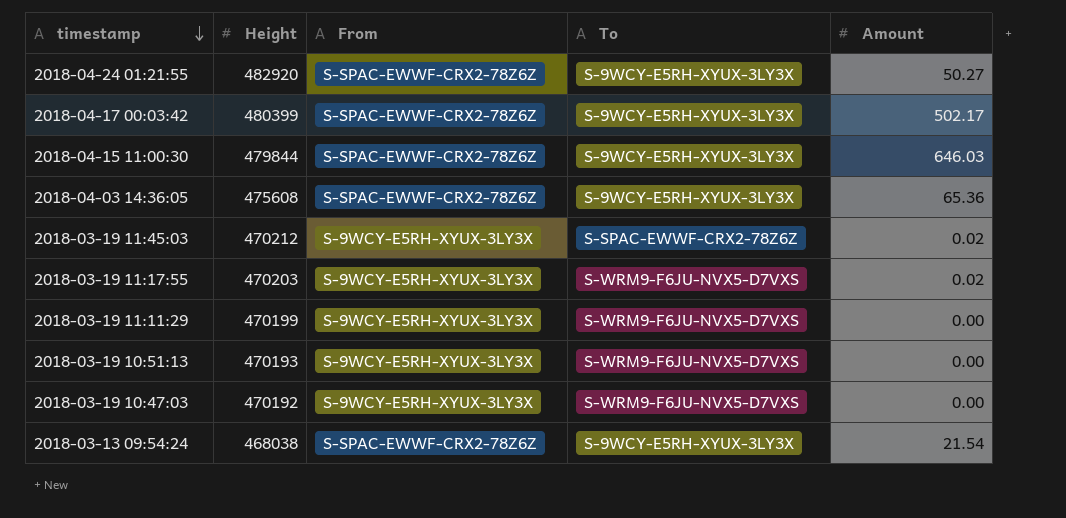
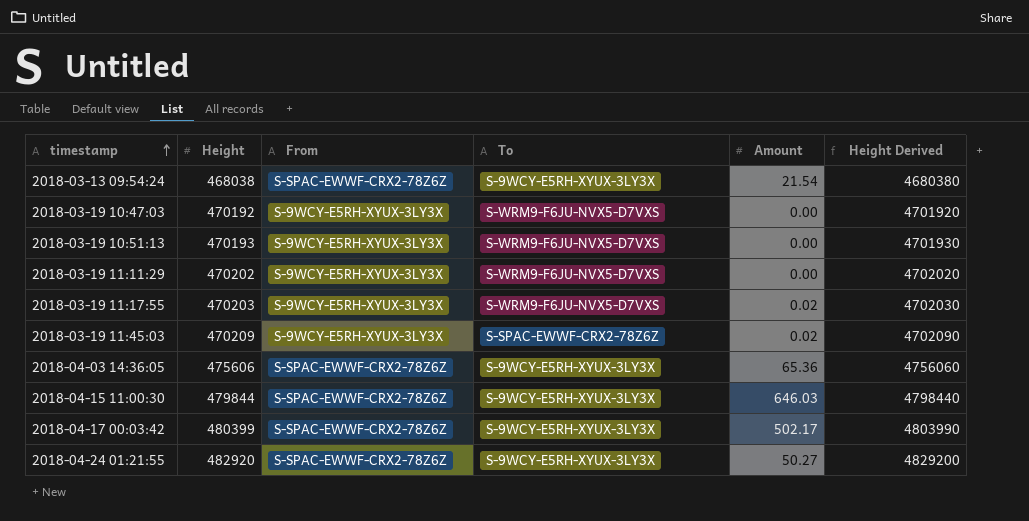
row order: timestamp descending -> timestamp ascending
column Height Derived | formula: none -> [Height] * 10
2018-03-19 11:11:29 | Height: 470199 -> 470202
2018-03-19 11:45:03 | Height: 470212 -> 470209
2018-04-03 14:36:05 | Height: 475608 -> 475606

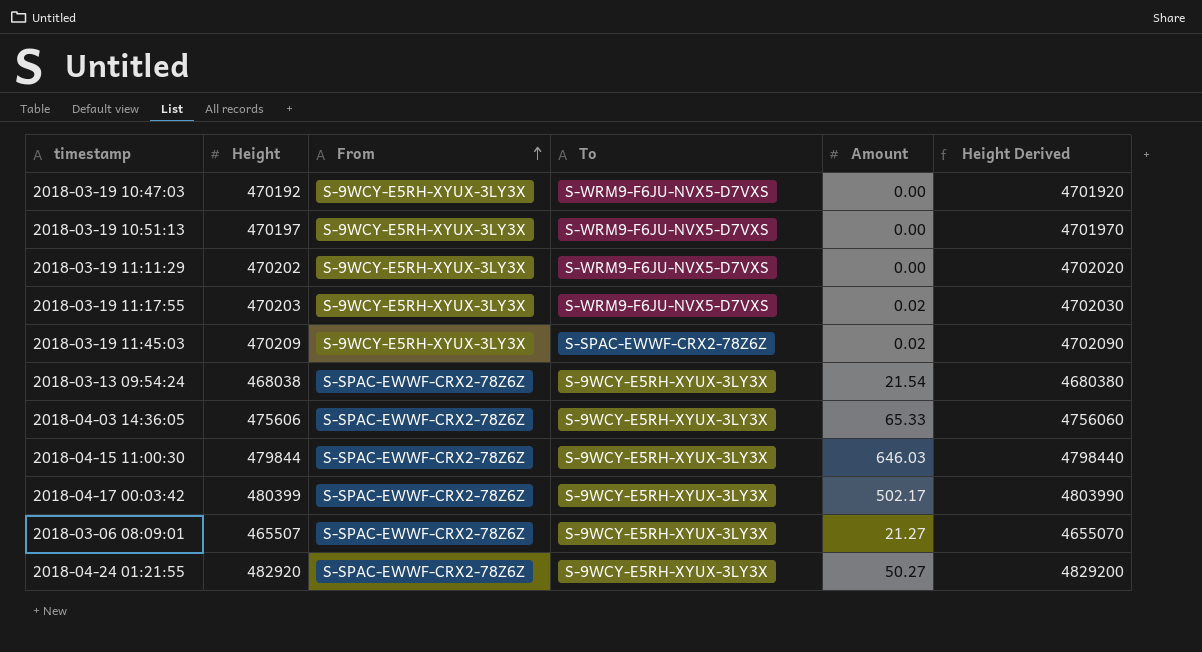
row order: timestamp ascending -> From ascending
2018-03-19 10:51:13 | Height: 470193 -> 470197
2018-03-19 10:51:13 | Height Derived: 4701930 -> 4701970
2018-04-03 14:36:05 | Amount: 65.36 -> 65.33
row 2018-03-06 08:09:01: none -> 465507 | S-SPAC-EWWF-CRX2-78Z6Z | S-9WCY-E5RH-XYUX-3LY3X | 21.27 | 4655070

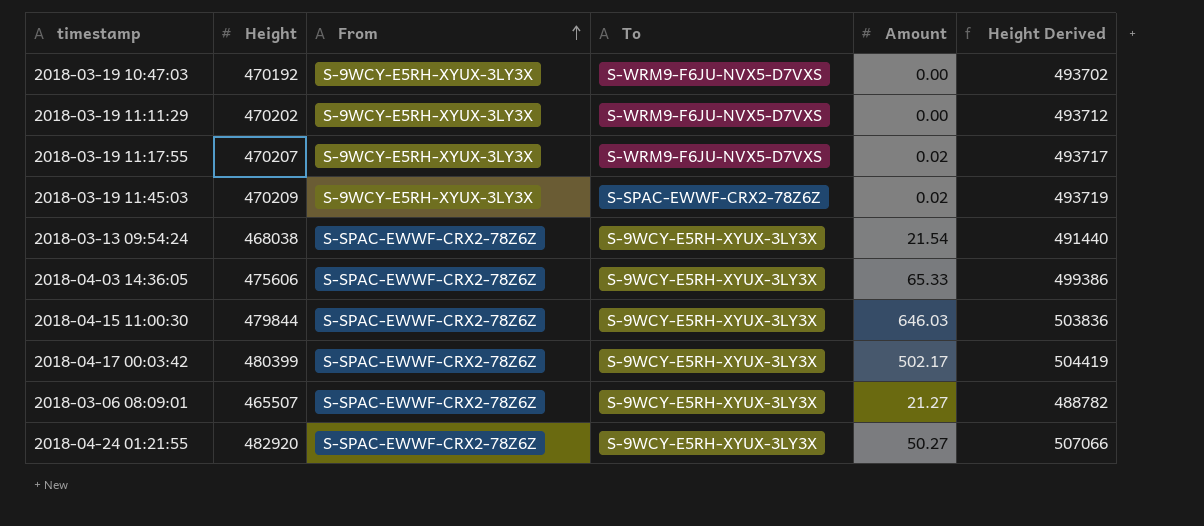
column Height Derived | formula: [Height] * 10 -> [Height] * 1.05
row 2018-03-19 10:51:13: 470197 | S-9WCY-E5RH-XYUX-3LY3X | S-WRM9-F6JU-NVX5-D7VXS | 0.00 | 4701970 -> none
2018-03-19 11:17:55 | Height: 470203 -> 470207

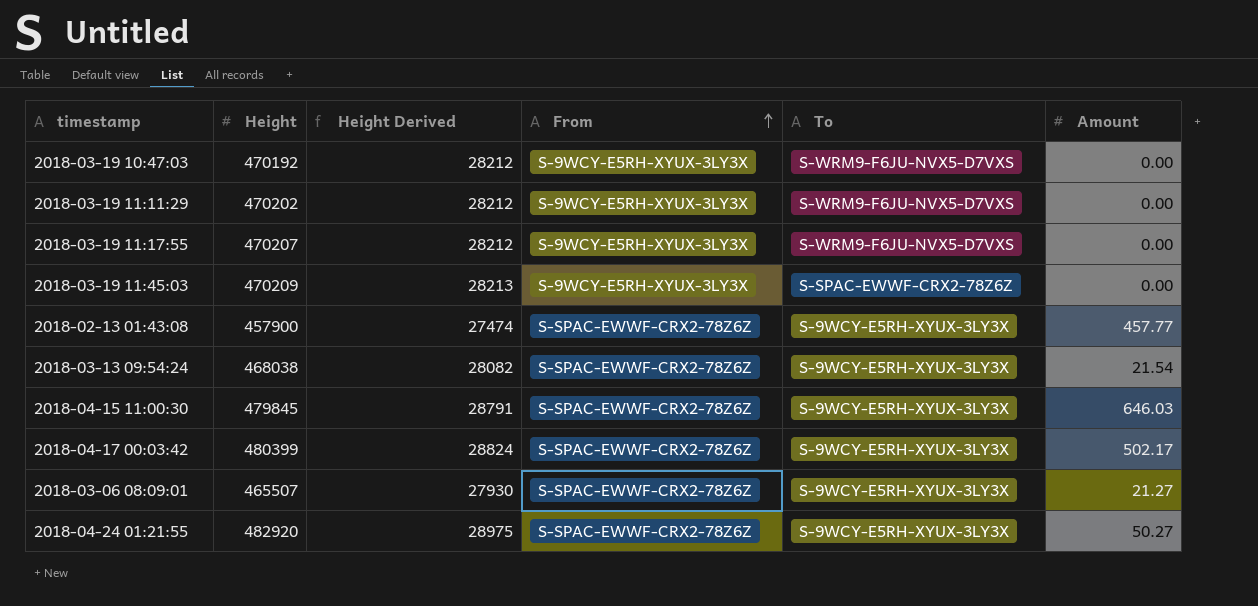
column Height Derived | formula: [Height] * 1.05 -> [Height] * 0.06
column Height Derived | position: 6 -> 3
row 2018-04-03 14:36:05: 475606 | S-SPAC-EWWF-CRX2-78Z6Z | S-9WCY-E5RH-XYUX-3LY3X | 65.33 | 499386 -> none
2018-03-19 11:17:55 | Amount: 0.02 -> 0.00
2018-03-19 11:45:03 | Amount: 0.02 -> 0.00
row 2018-02-13 01:43:08: none -> 457900 | 27474 | S-SPAC-EWWF-CRX2-78Z6Z | S-9WCY-E5RH-XYUX-3LY3X | 457.77
2018-04-15 11:00:30 | Height: 479844 -> 479845

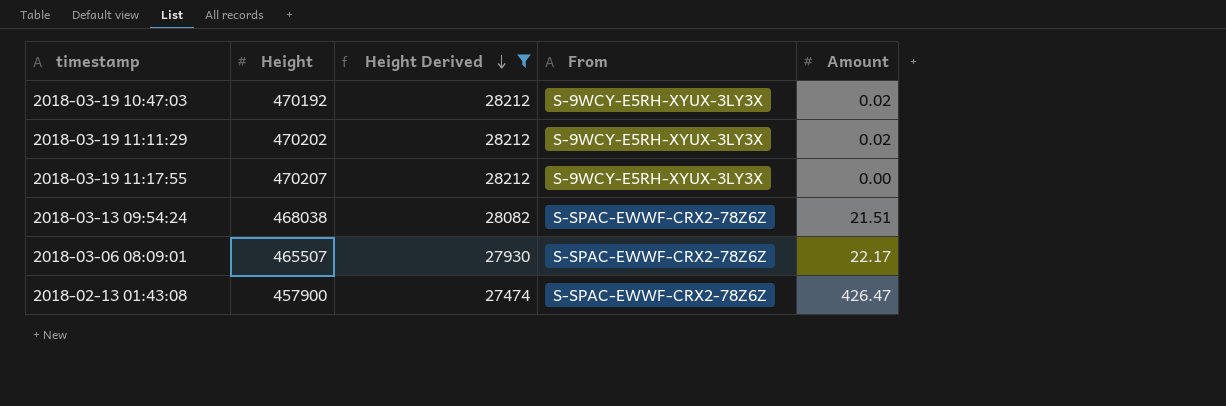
filter: none -> Height Derived <= 28212
row order: From ascending -> Height Derived descending
column To | position: 5 -> none
2018-03-19 10:47:03 | Amount: 0.00 -> 0.02
2018-03-19 11:11:29 | Amount: 0.00 -> 0.02
2018-03-13 09:54:24 | Amount: 21.54 -> 21.51
2018-03-06 08:09:01 | Amount: 21.27 -> 22.17
2018-02-13 01:43:08 | Amount: 457.77 -> 426.47

